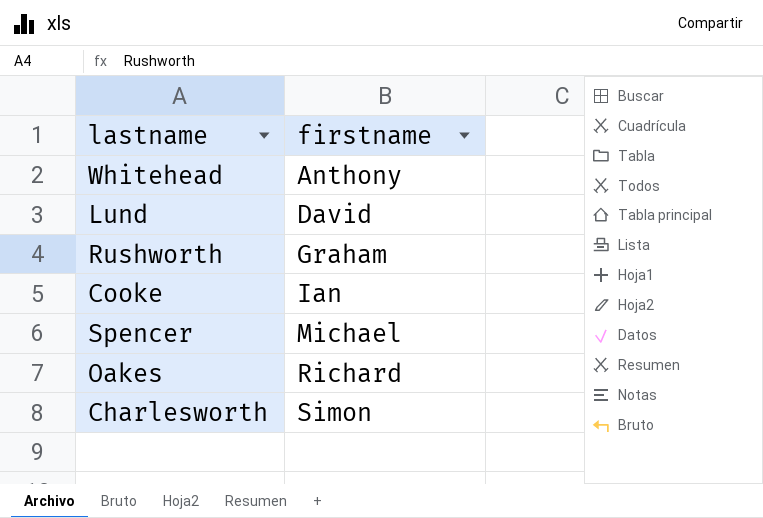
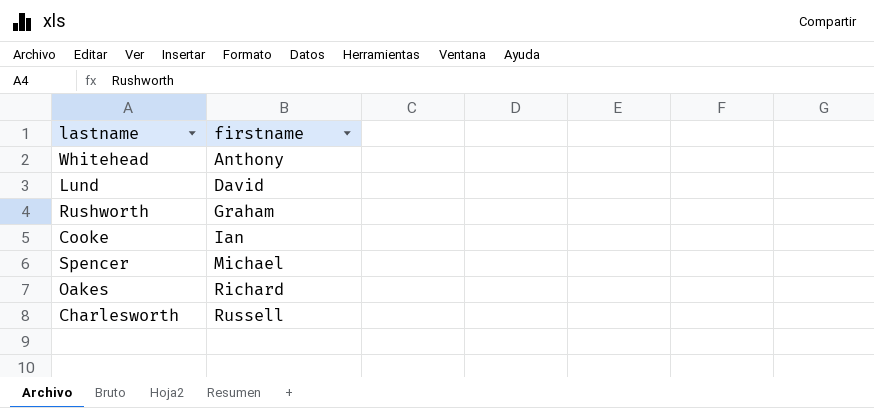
Charlesworth | firstname: Simon -> Russell

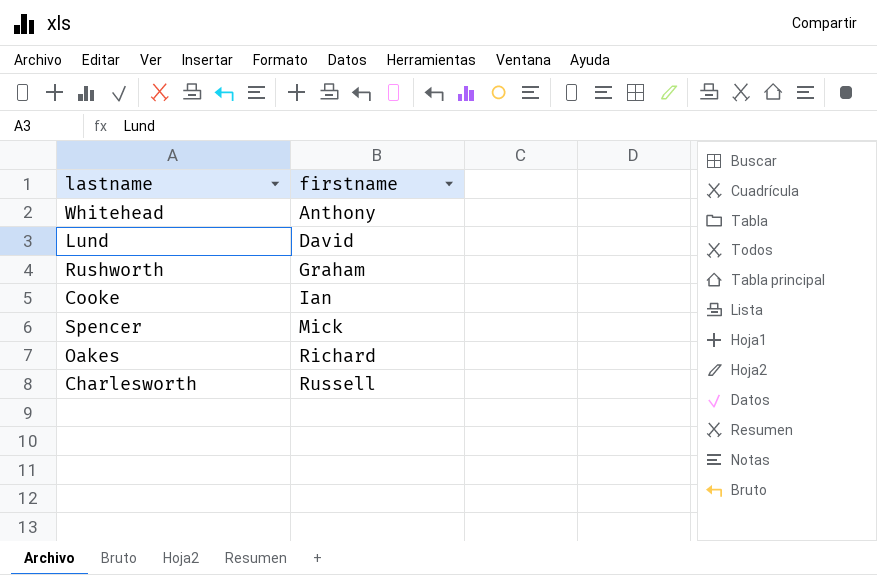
Spencer | firstname: Michael -> Mick

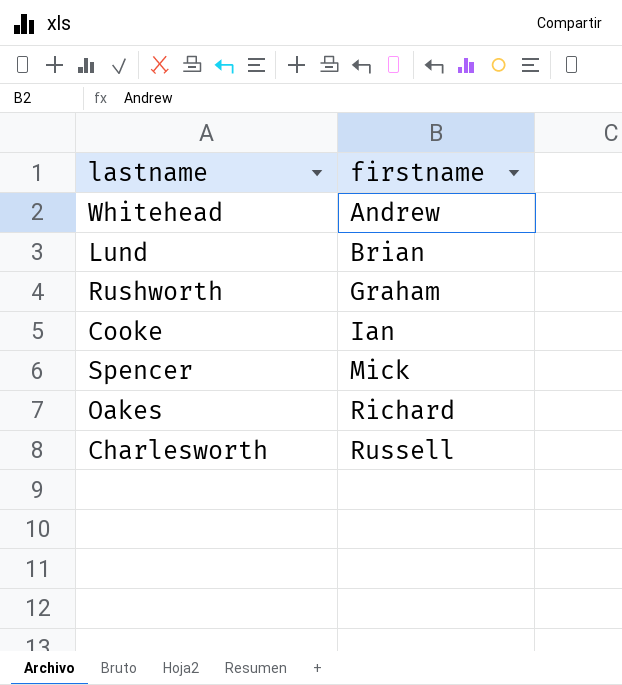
Whitehead | firstname: Anthony -> Andrew
Lund | firstname: David -> Brian

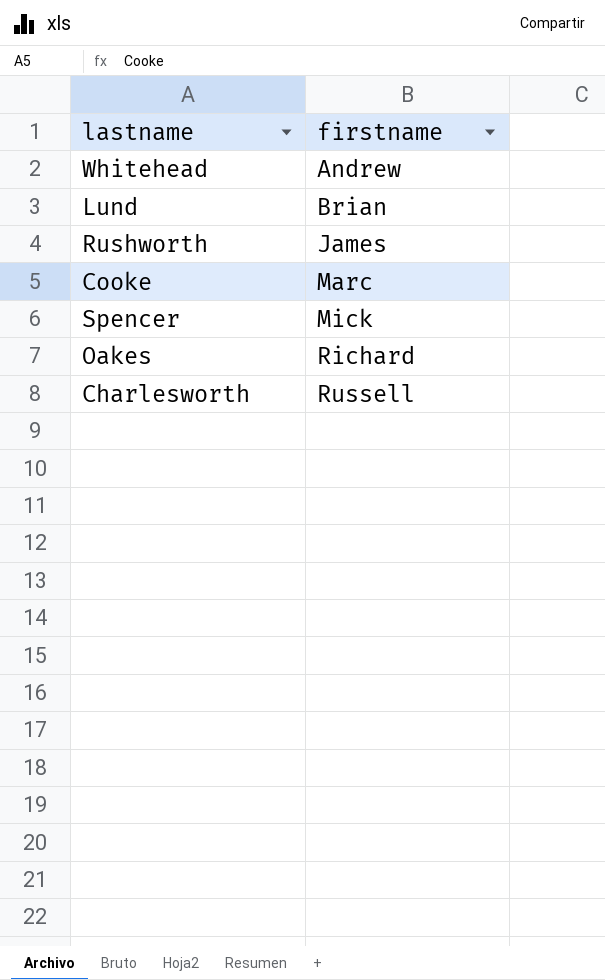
Rushworth | firstname: Graham -> James
Cooke | firstname: Ian -> Marc

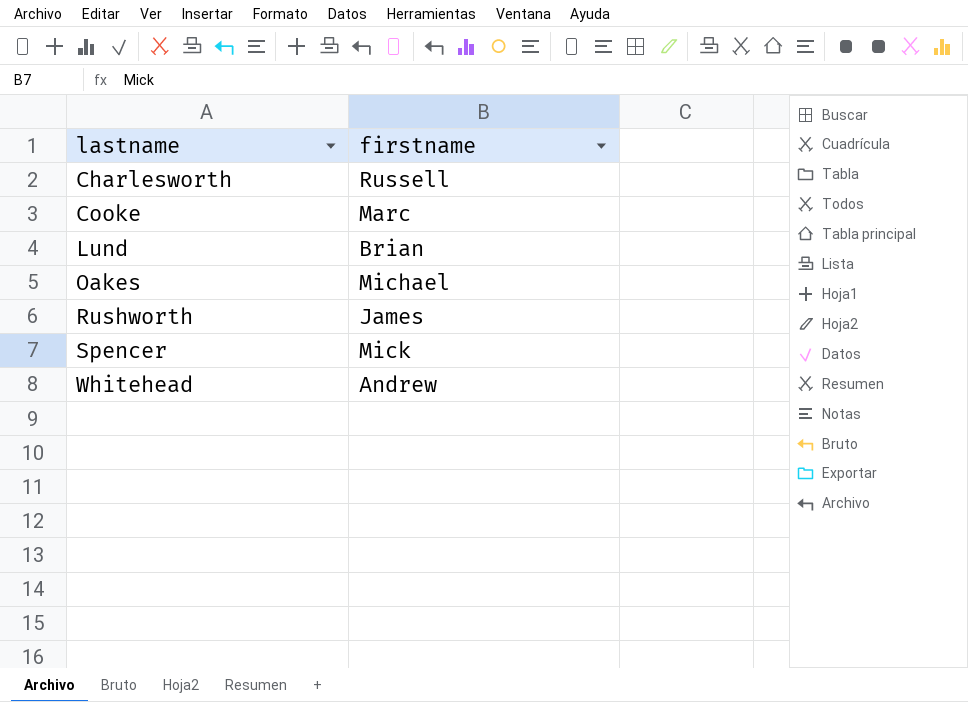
row order: firstname ascending -> lastname ascending
Oakes | firstname: Richard -> Michael

